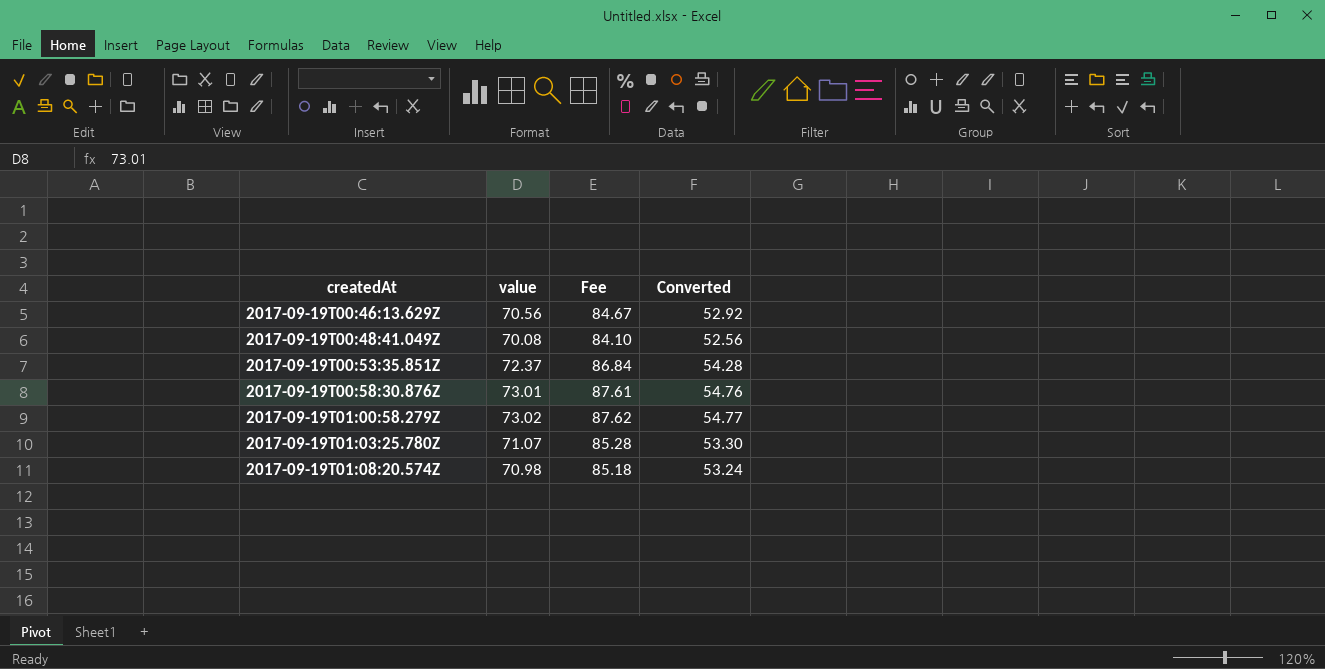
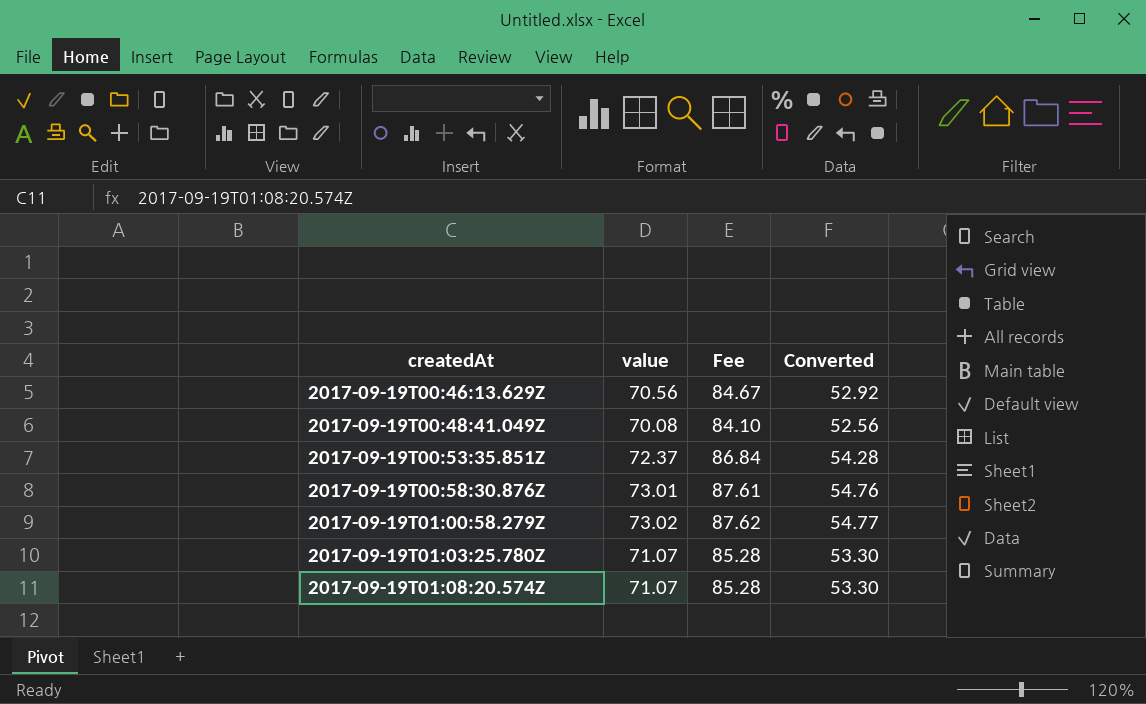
2017-09-19T01:08:20.574Z | value: 70.98 -> 71.07
2017-09-19T01:08:20.574Z | Fee: 85.18 -> 85.28
2017-09-19T01:08:20.574Z | Converted: 53.24 -> 53.30

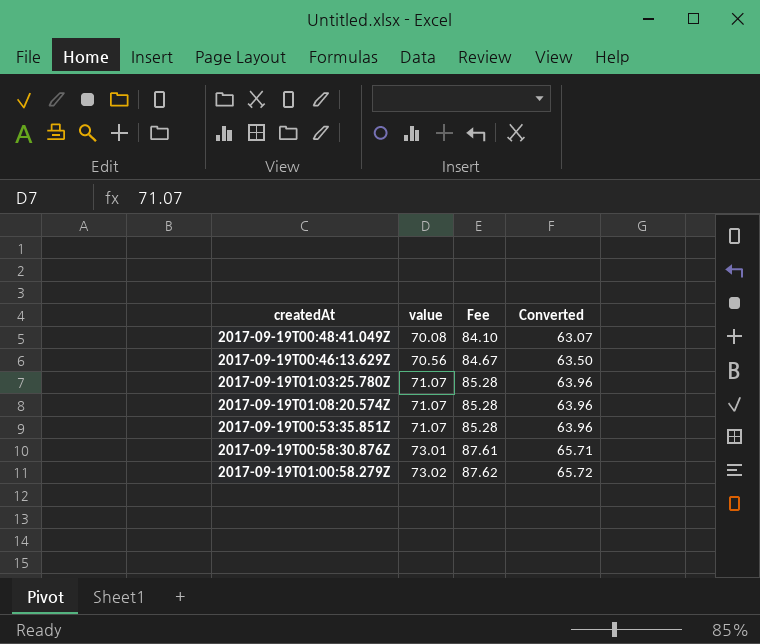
row order: createdAt ascending -> value ascending
column Converted | formula: [value] * 0.75 -> [value] * 0.9
2017-09-19T00:53:35.851Z | value: 72.37 -> 71.07
2017-09-19T00:53:35.851Z | Fee: 86.84 -> 85.28

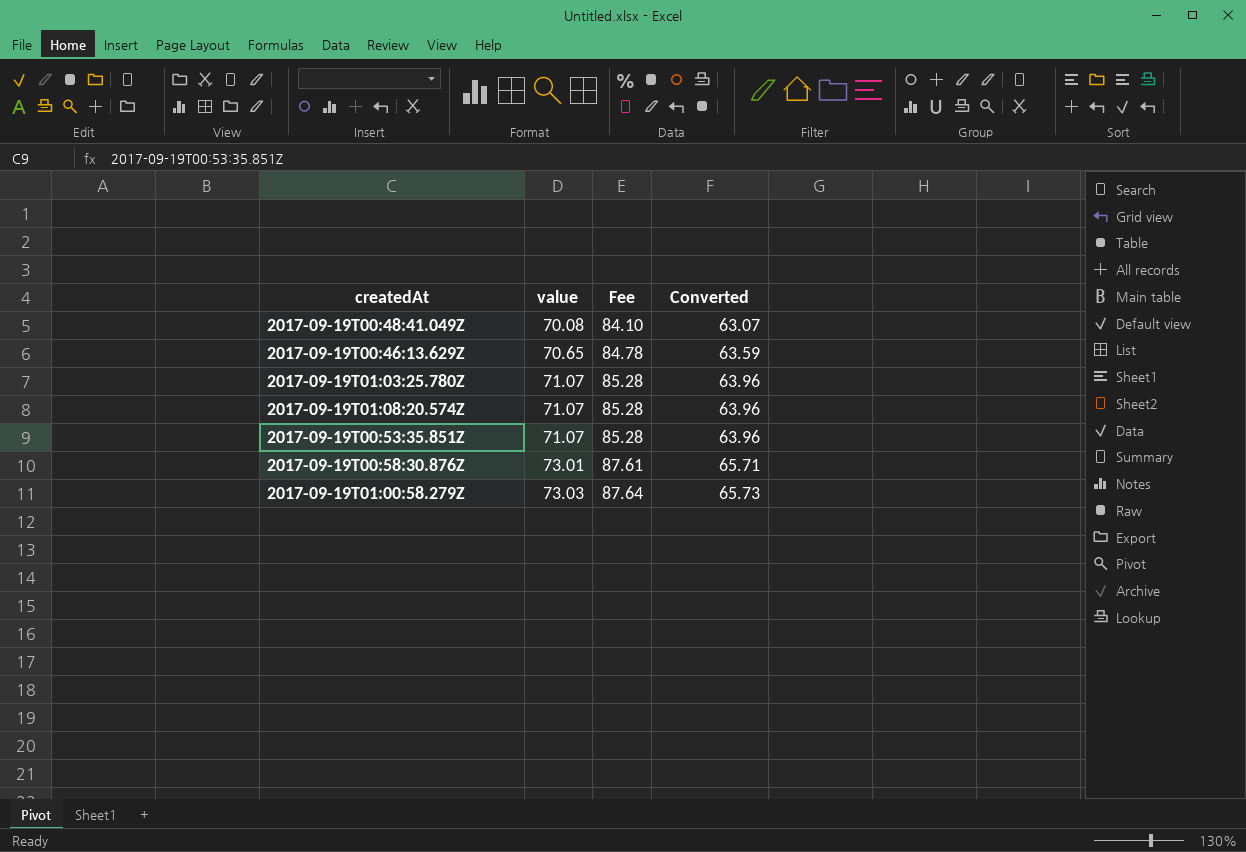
2017-09-19T00:46:13.629Z | value: 70.56 -> 70.65
2017-09-19T00:46:13.629Z | Fee: 84.67 -> 84.78
2017-09-19T00:46:13.629Z | Converted: 63.50 -> 63.59
2017-09-19T01:00:58.279Z | value: 73.02 -> 73.03
2017-09-19T01:00:58.279Z | Fee: 87.62 -> 87.64
2017-09-19T01:00:58.279Z | Converted: 65.72 -> 65.73

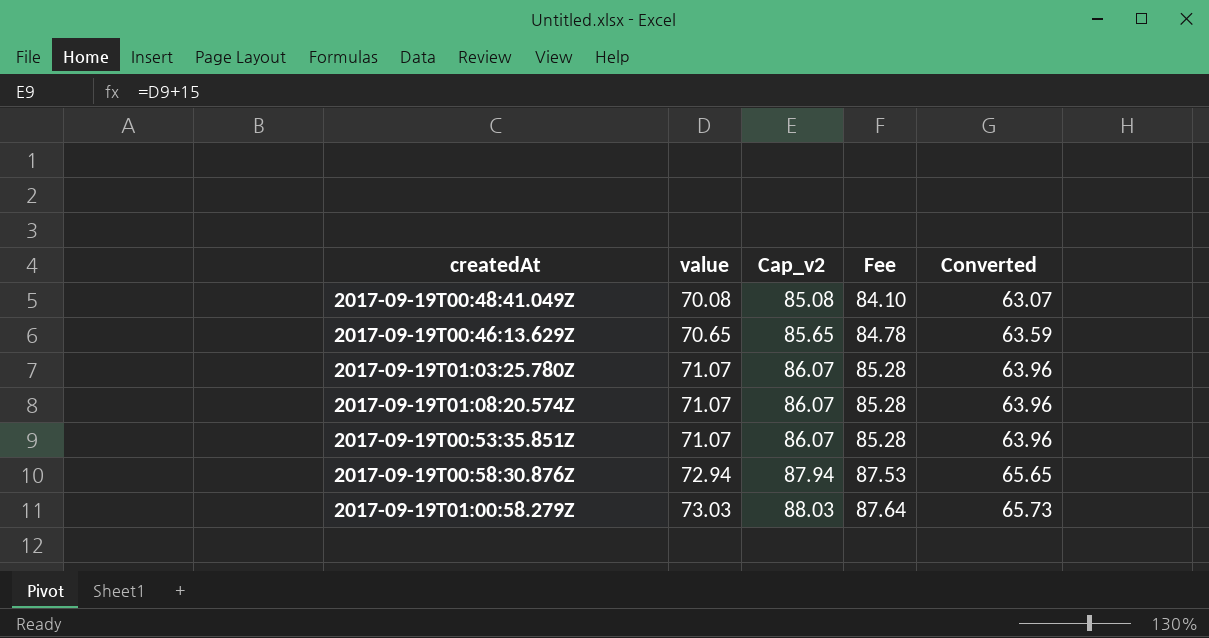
column Cap_v2 | formula: none -> [value] + 15
2017-09-19T00:58:30.876Z | value: 73.01 -> 72.94
2017-09-19T00:58:30.876Z | Fee: 87.61 -> 87.53
2017-09-19T00:58:30.876Z | Converted: 65.71 -> 65.65

